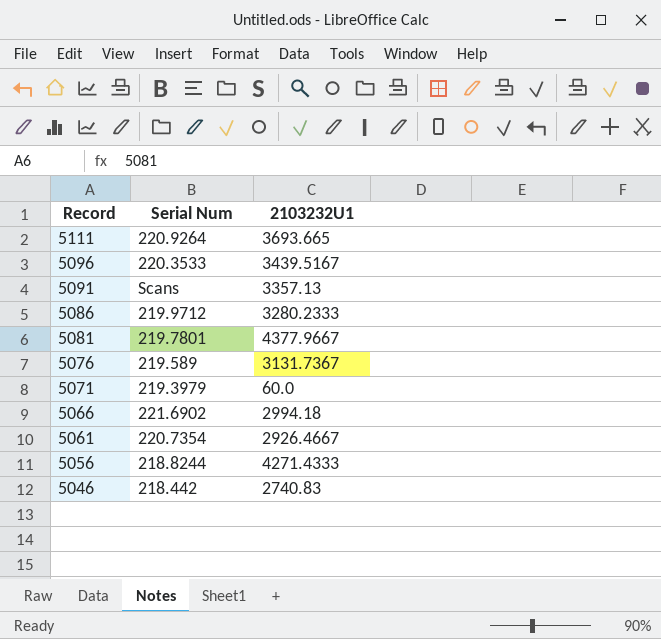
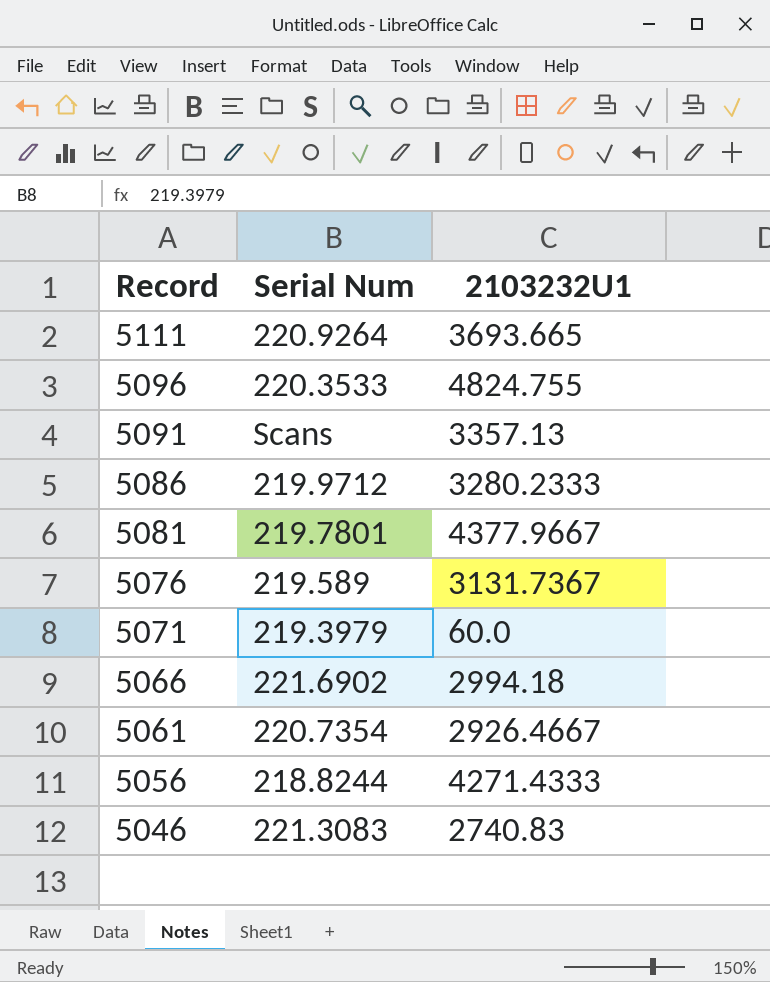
5096 | 2103232U1: 3439.5167 -> 4824.755
5046 | Serial Num: 218.442 -> 221.3083

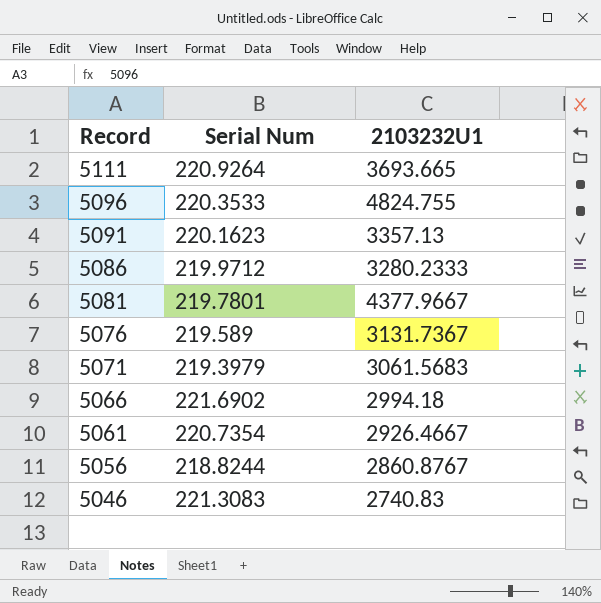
5091 | Serial Num: Scans -> 220.1623
5071 | 2103232U1: 60.0 -> 3061.5683
5056 | 2103232U1: 4271.4333 -> 2860.8767

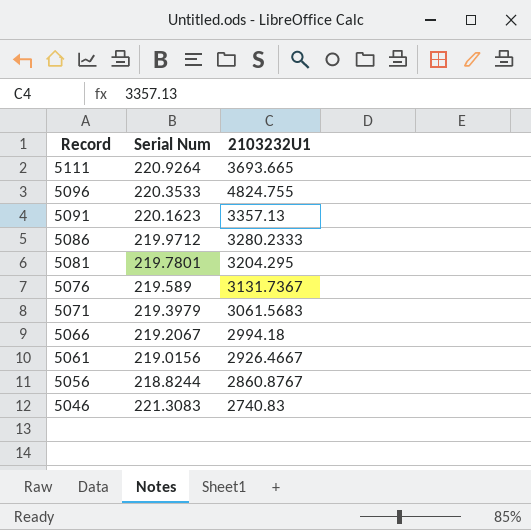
5081 | 2103232U1: 4377.9667 -> 3204.295
5066 | Serial Num: 221.6902 -> 219.2067
5061 | Serial Num: 220.7354 -> 219.0156

